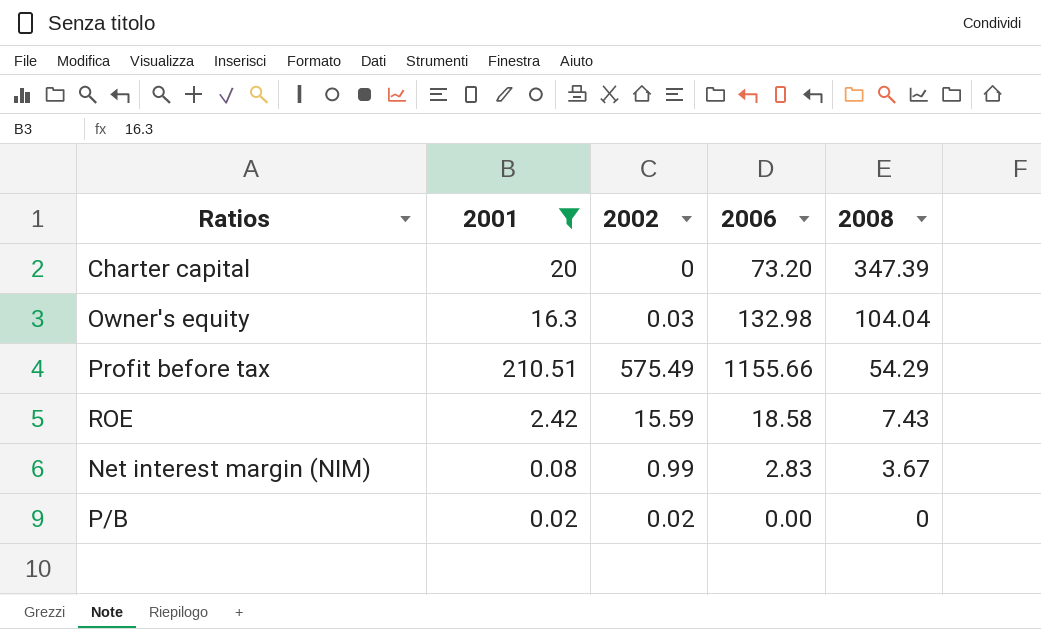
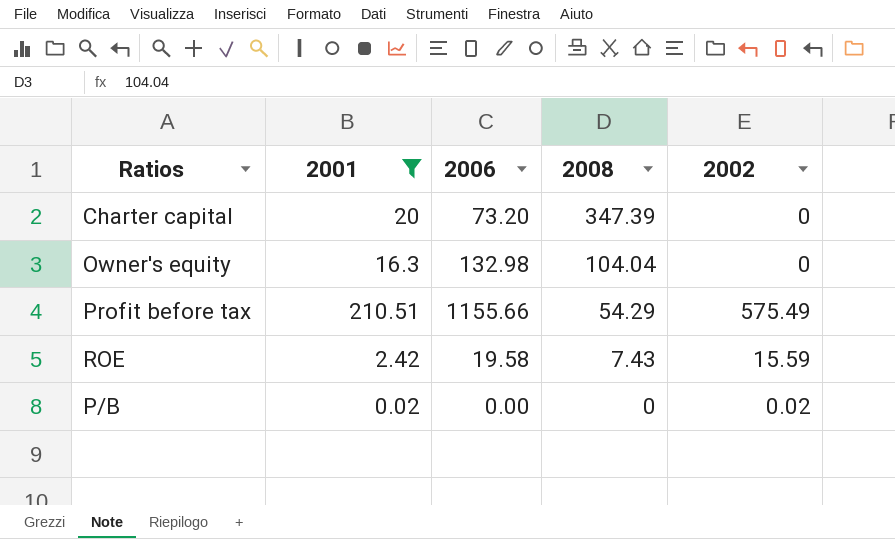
column 2002 | position: 3 -> 5
row Net interest margin (NIM): 0.08 | 0.99 | 2.83 | 3.67 -> none
Owner's equity | 2002: 0.03 -> 0
ROE | 2006: 18.58 -> 19.58

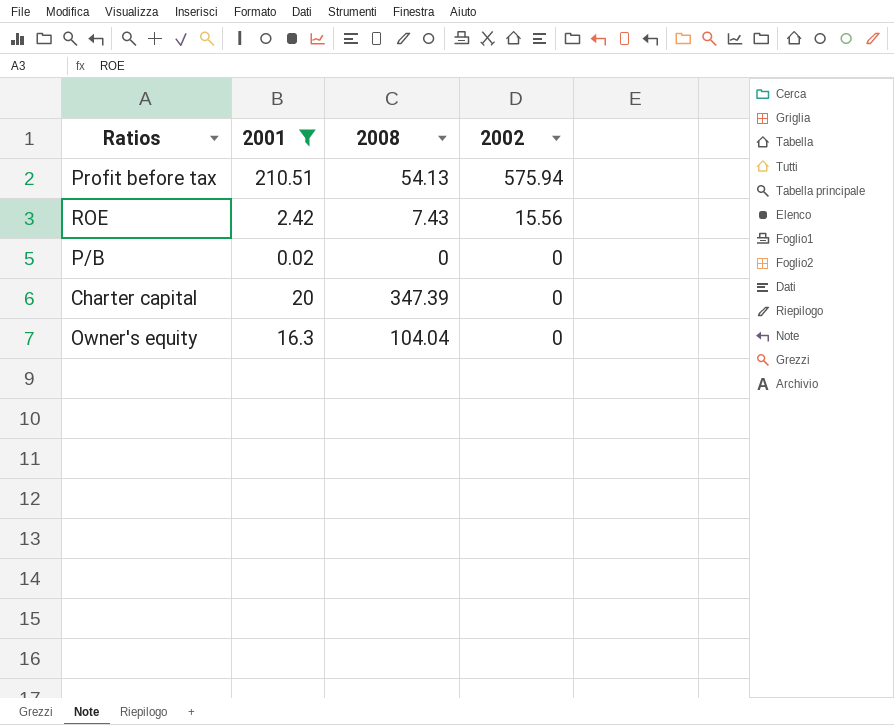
row order: 2008 descending -> 2002 descending
column 2006 | position: 3 -> none
Profit before tax | 2008: 54.29 -> 54.13
Profit before tax | 2002: 575.49 -> 575.94
ROE | 2002: 15.59 -> 15.56
P/B | 2002: 0.02 -> 0

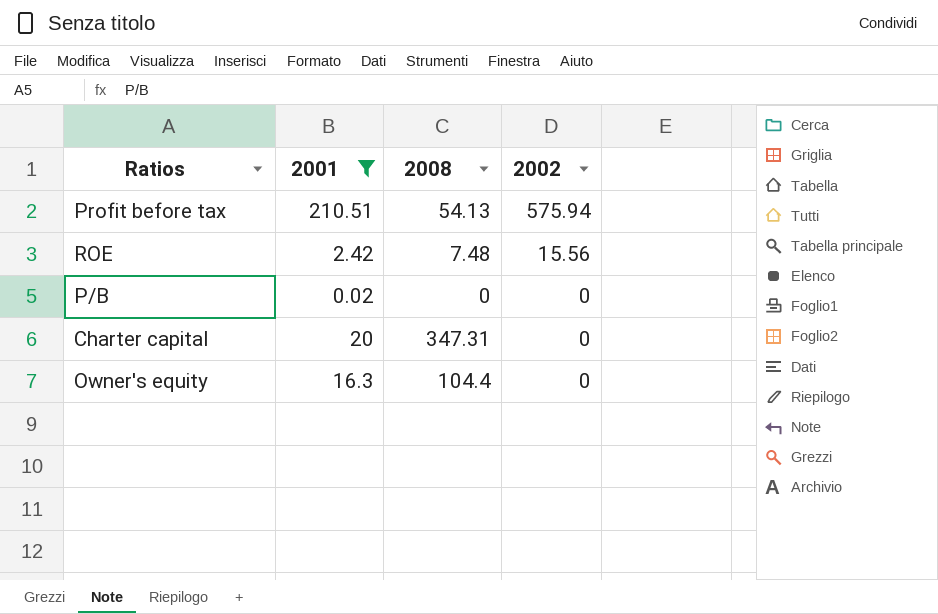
ROE | 2008: 7.43 -> 7.48
Charter capital | 2008: 347.39 -> 347.31
Owner's equity | 2008: 104.04 -> 104.4

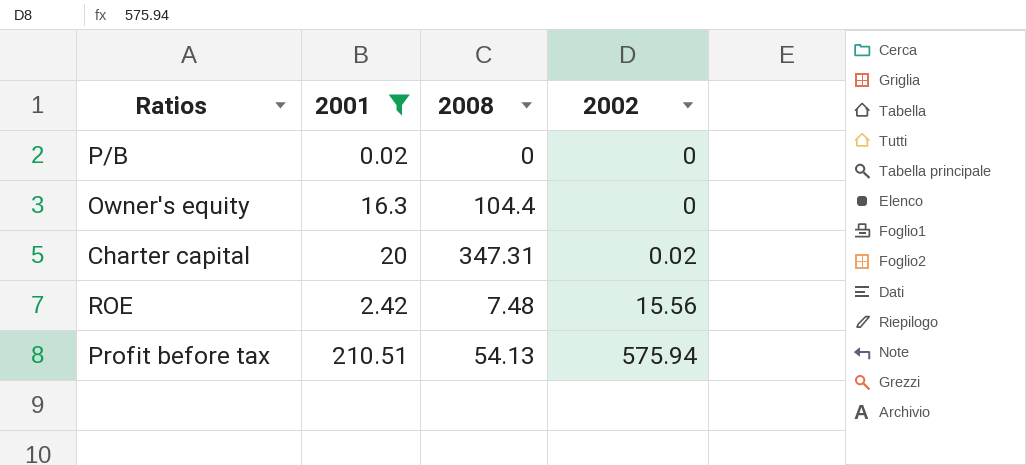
row order: 2002 descending -> 2002 ascending
Charter capital | 2002: 0 -> 0.02

